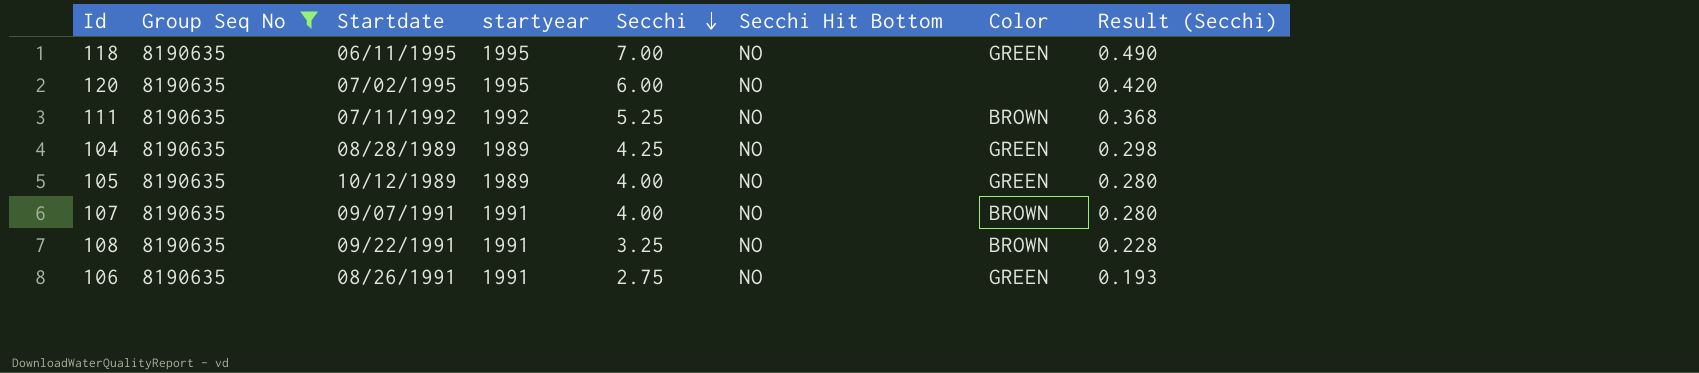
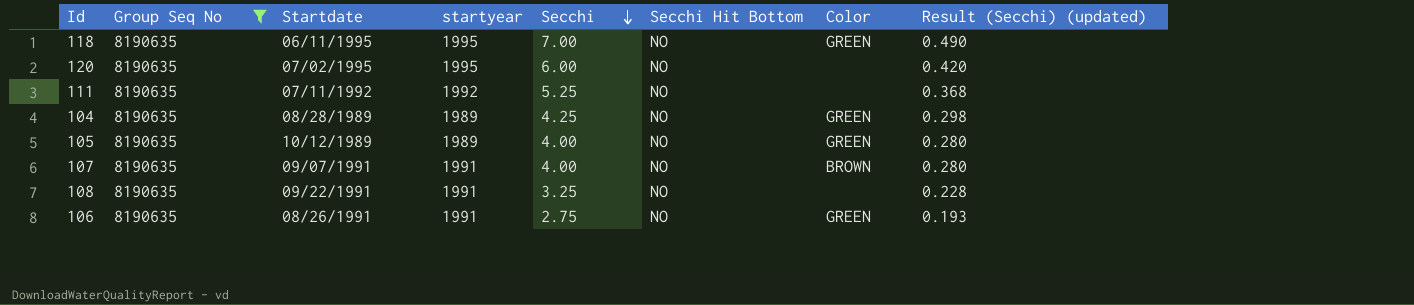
column name: Result (Secchi) -> Result (Secchi) (updated)
111 | Color: BROWN -> none
108 | Color: BROWN -> none

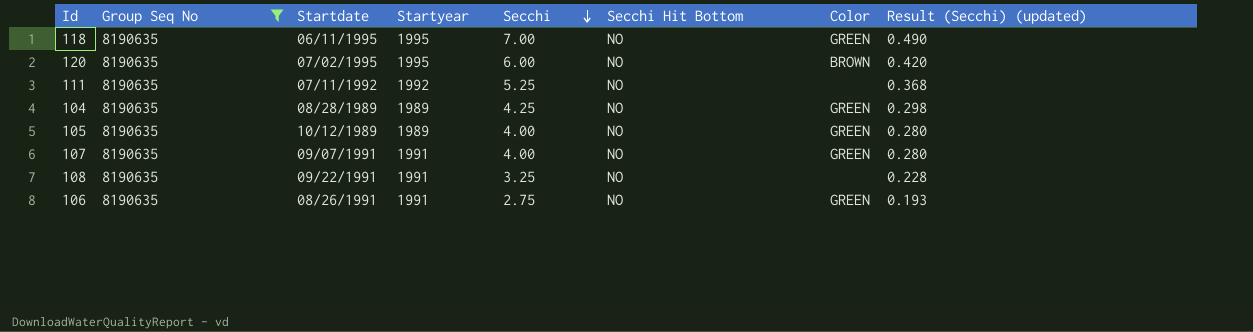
column name: startyear -> Startyear
120 | Color: none -> BROWN
107 | Color: BROWN -> GREEN

